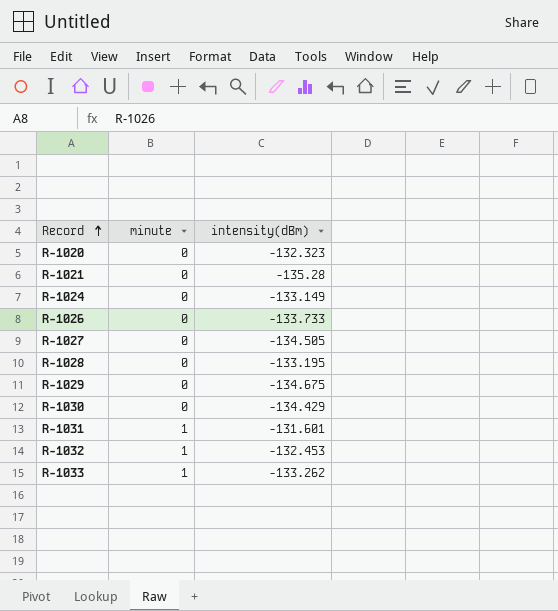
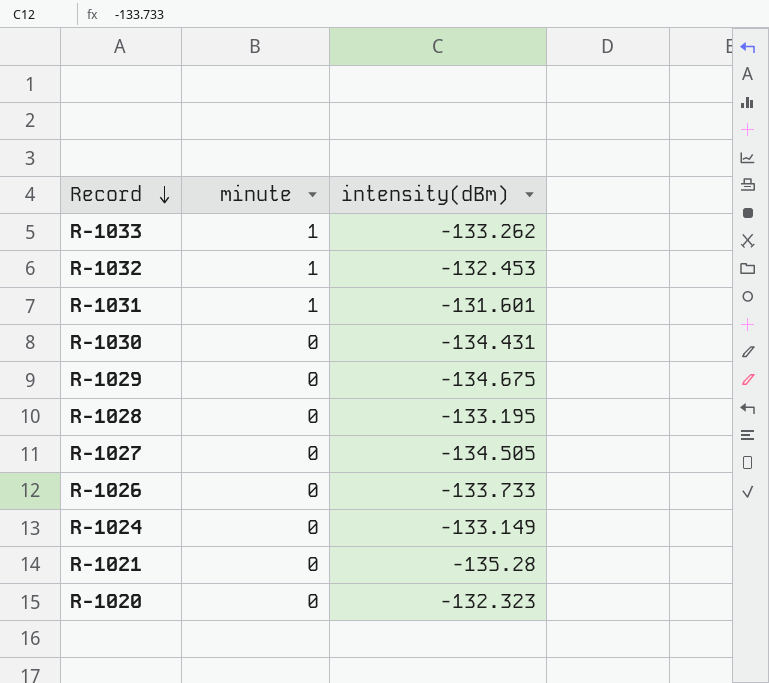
row order: Record ascending -> Record descending
R-1030 | intensity(dBm): -134.429 -> -134.431

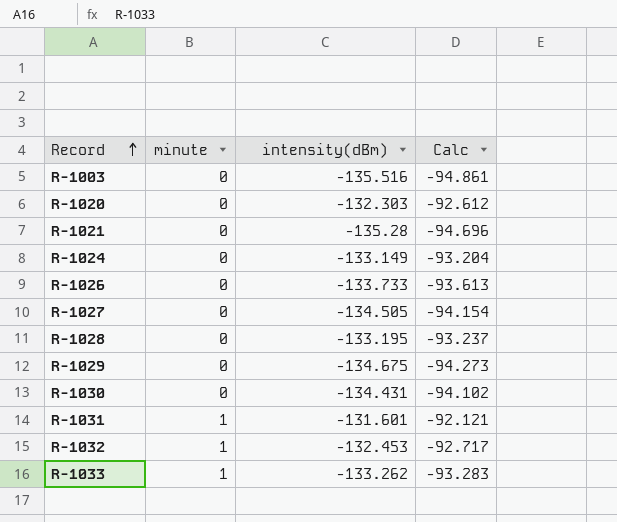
row order: Record descending -> Record ascending
column Calc | formula: none -> [intensity(dBm)] * 0.7
row R-1003: none -> 0 | -135.516 | -94.861
R-1020 | intensity(dBm): -132.323 -> -132.303

